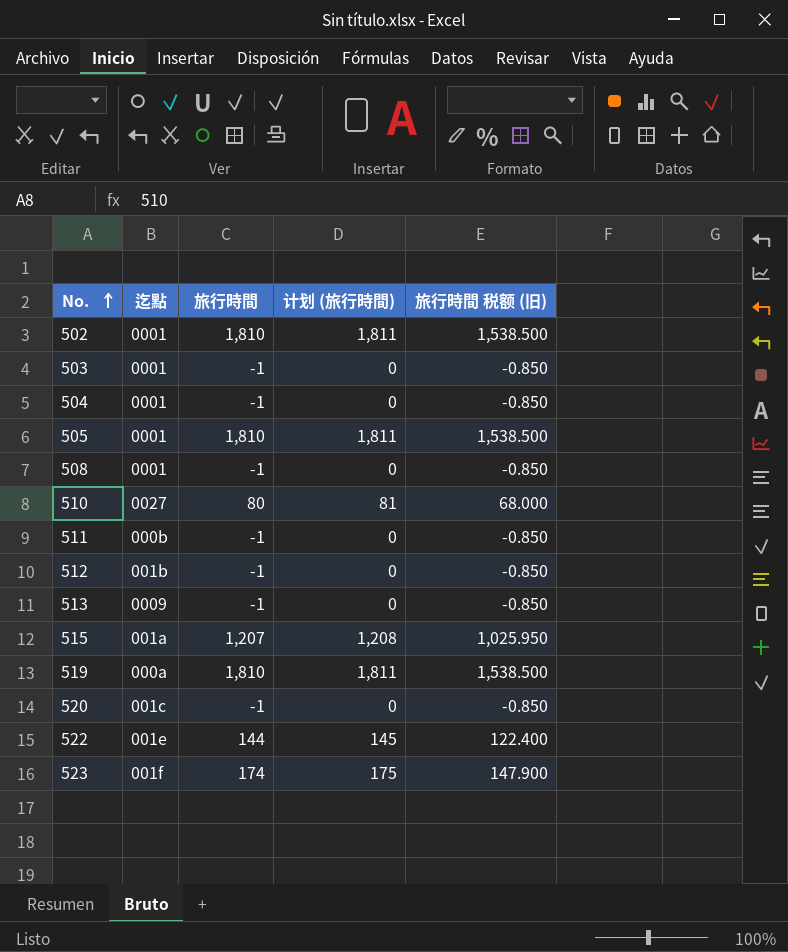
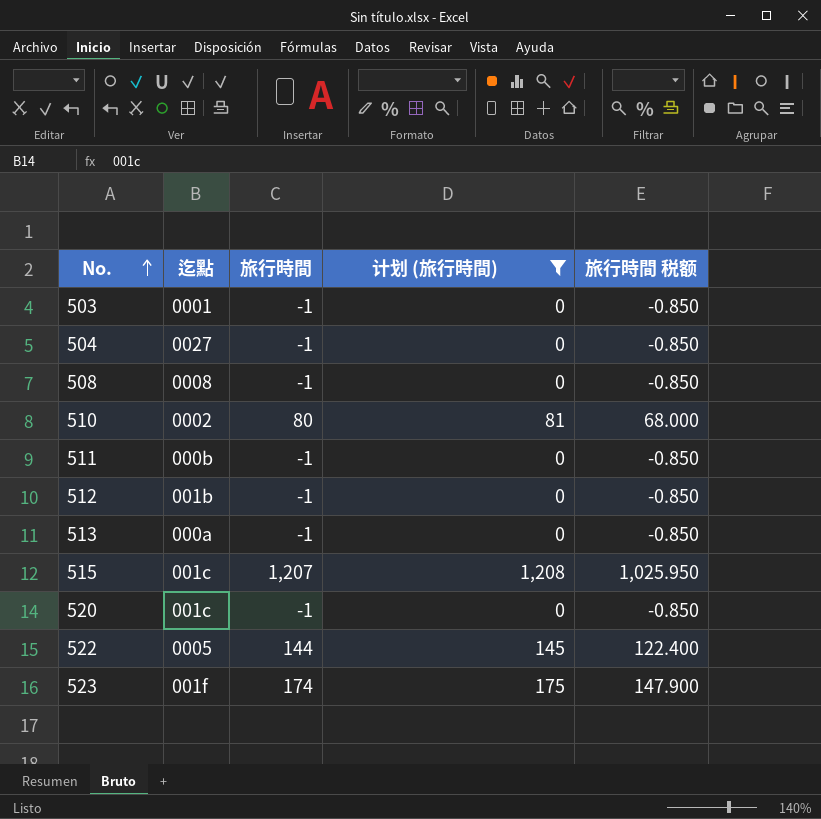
filter: none -> 计划 (旅行時間) != 1,811
column name: 旅行時間 税额 (旧) -> 旅行時間 税额
504 | 迄點: 0001 -> 0027
508 | 迄點: 0001 -> 0008
510 | 迄點: 0027 -> 0002
513 | 迄點: 0009 -> 000a
515 | 迄點: 001a -> 001c
522 | 迄點: 001e -> 0005

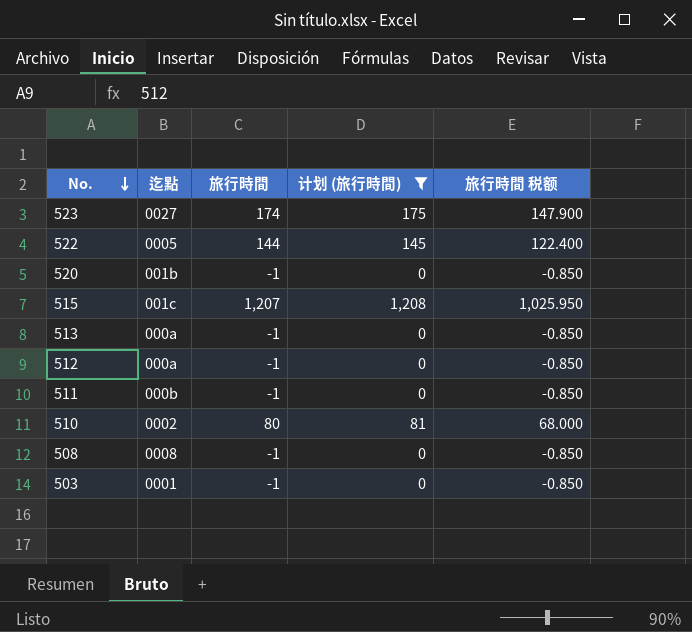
row order: No. ascending -> No. descending
row 504: 0027 | -1 | 0 | -0.850 -> none
523 | 迄點: 001f -> 0027
520 | 迄點: 001c -> 001b
512 | 迄點: 001b -> 000a

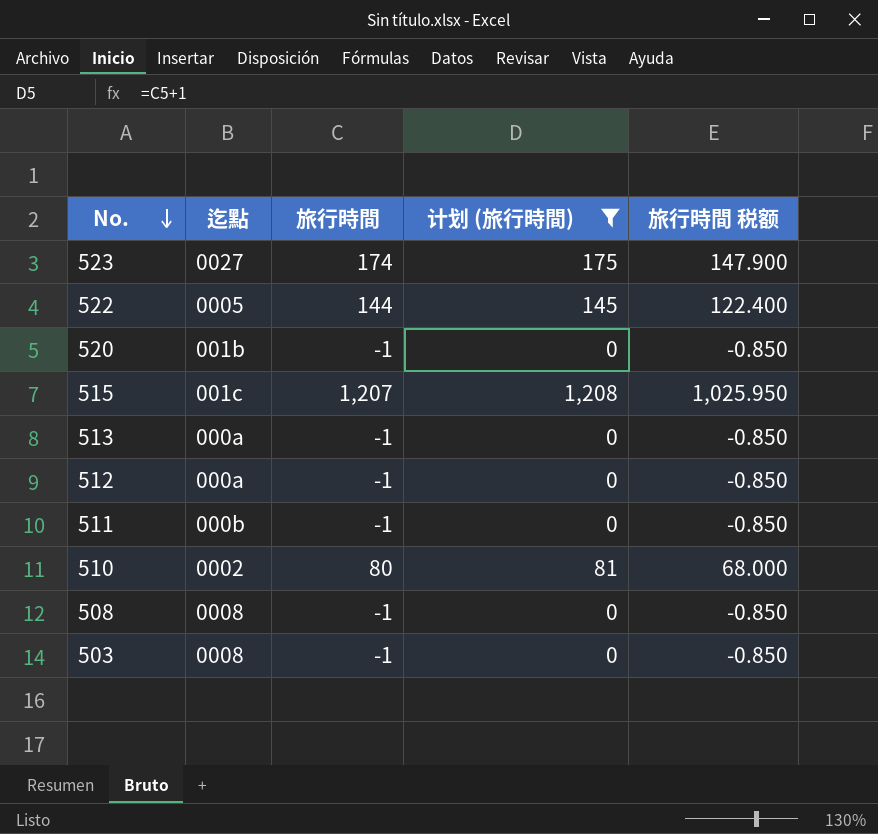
503 | 迄點: 0001 -> 0008

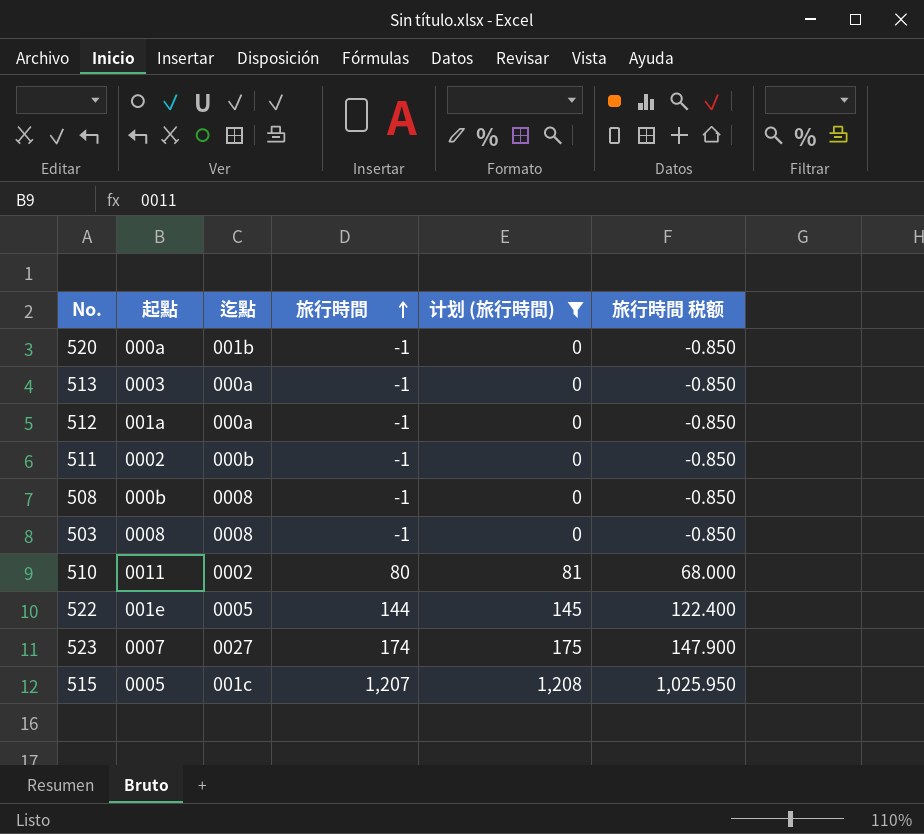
row order: No. descending -> 旅行時間 ascending
column 起點 | position: none -> 2

